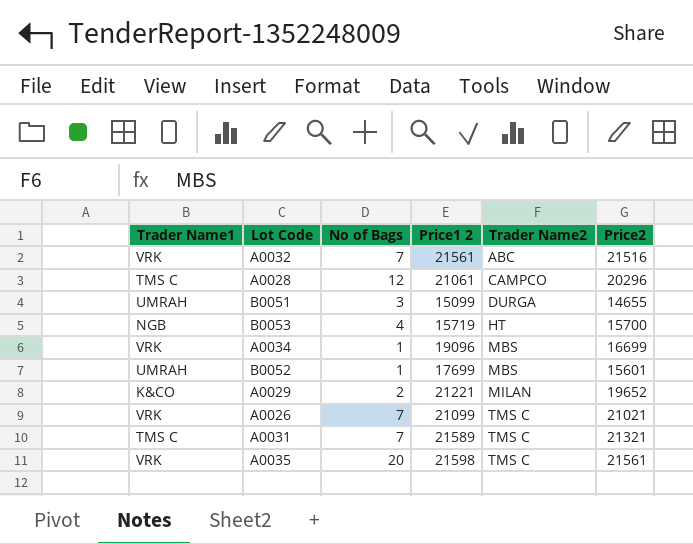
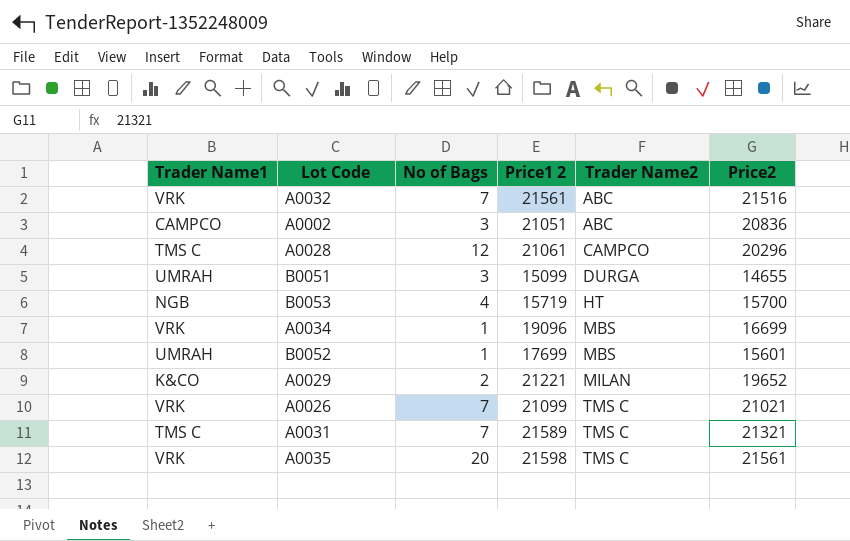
row A0002: none -> CAMPCO | 3 | 21051 | ABC | 20836

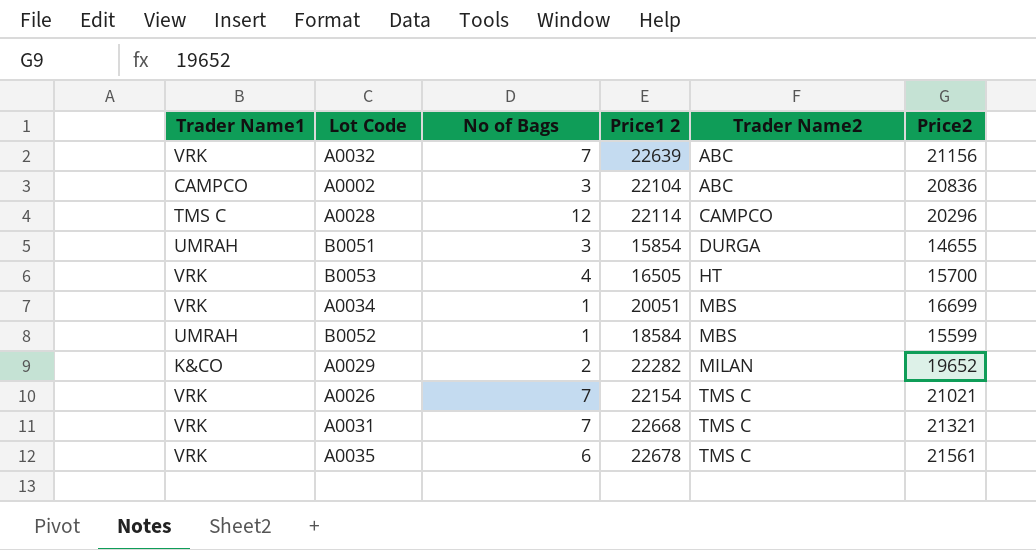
A0032 | Price1 2: 21561 -> 22639
A0032 | Price2: 21516 -> 21156
A0002 | Price1 2: 21051 -> 22104
A0028 | Price1 2: 21061 -> 22114
B0051 | Price1 2: 15099 -> 15854
B0053 | Trader Name1: NGB -> VRK
B0053 | Price1 2: 15719 -> 16505
A0034 | Price1 2: 19096 -> 20051
B0052 | Price1 2: 17699 -> 18584
B0052 | Price2: 15601 -> 15599
A0029 | Price1 2: 21221 -> 22282
A0026 | Price1 2: 21099 -> 22154
A0031 | Trader Name1: TMS C -> VRK
A0031 | Price1 2: 21589 -> 22668
A0035 | No of Bags: 20 -> 6
A0035 | Price1 2: 21598 -> 22678

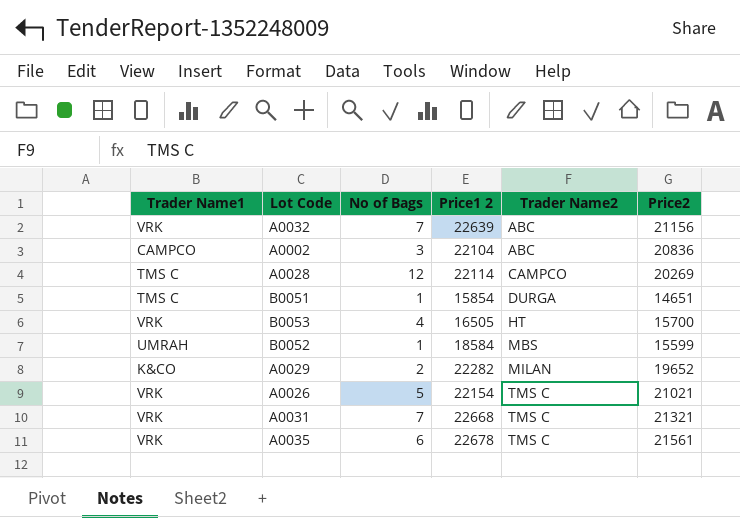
row A0034: VRK | 1 | 20051 | MBS | 16699 -> none
A0028 | Price2: 20296 -> 20269
B0051 | Trader Name1: UMRAH -> TMS C
B0051 | No of Bags: 3 -> 1
B0051 | Price2: 14655 -> 14651
A0026 | No of Bags: 7 -> 5

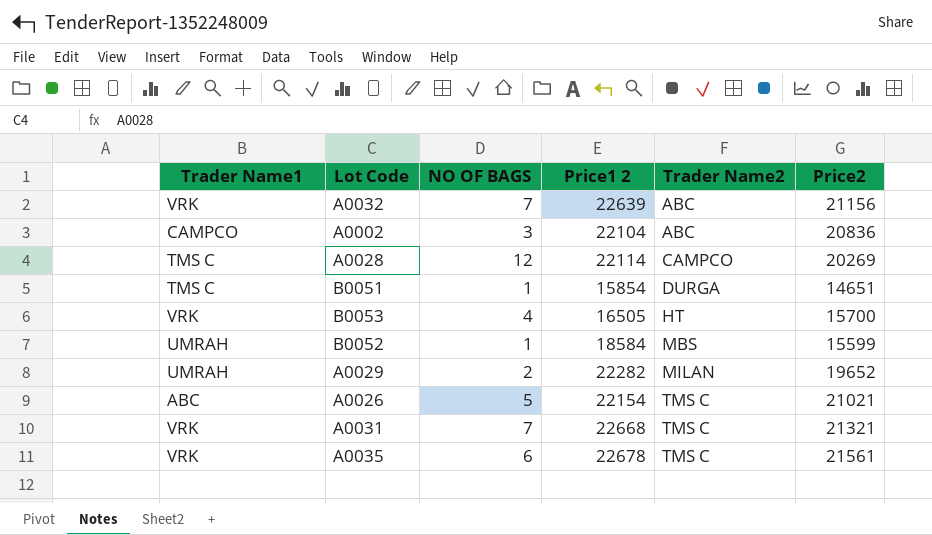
column name: No of Bags -> NO OF BAGS
A0029 | Trader Name1: K&CO -> UMRAH
A0026 | Trader Name1: VRK -> ABC

